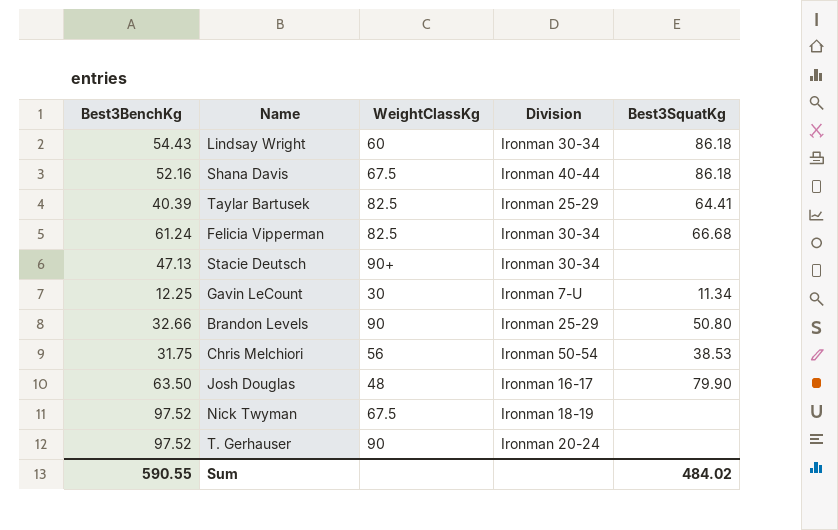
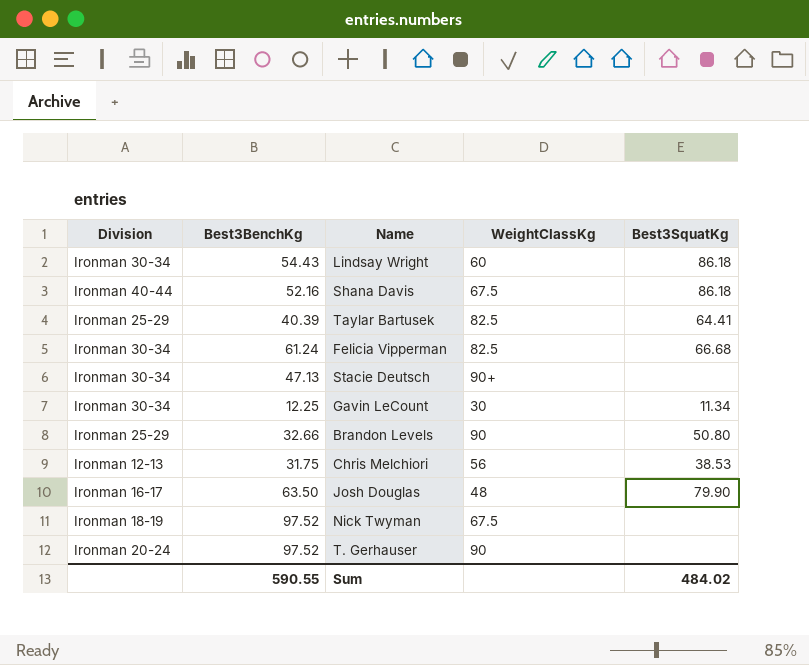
column Division | position: 4 -> 1
Gavin LeCount | Division: Ironman 7-U -> Ironman 30-34
Chris Melchiori | Division: Ironman 50-54 -> Ironman 12-13

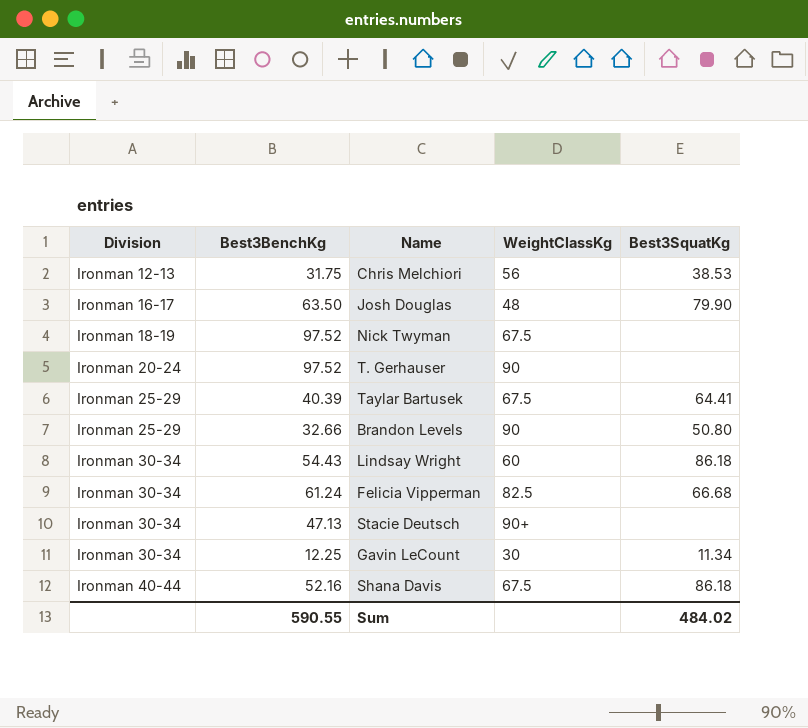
row order: none -> Division ascending
Taylar Bartusek | WeightClassKg: 82.5 -> 67.5

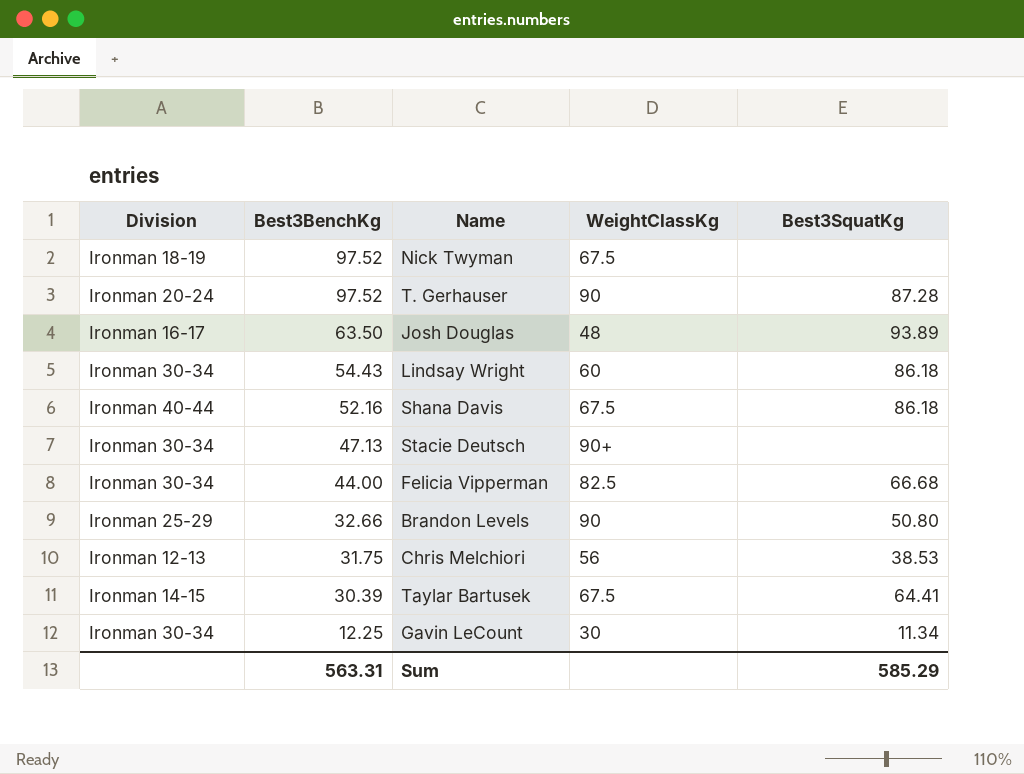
row order: Division ascending -> Best3BenchKg descending
T. Gerhauser | Best3SquatKg: none -> 87.28
Josh Douglas | Best3SquatKg: 79.90 -> 93.89
Felicia Vipperman | Best3BenchKg: 61.24 -> 44.00
Taylar Bartusek | Division: Ironman 25-29 -> Ironman 14-15
Taylar Bartusek | Best3BenchKg: 40.39 -> 30.39
Sum | Best3BenchKg: 590.55 -> 563.31
Sum | Best3SquatKg: 484.02 -> 585.29

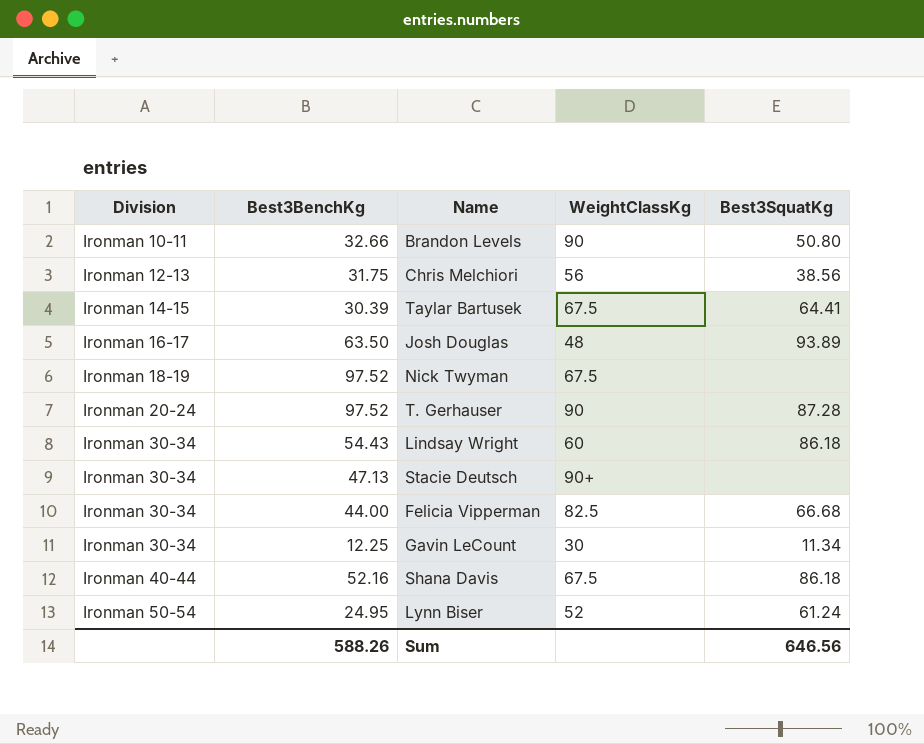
row order: Best3BenchKg descending -> Division ascending
Brandon Levels | Division: Ironman 25-29 -> Ironman 10-11
Chris Melchiori | Best3SquatKg: 38.53 -> 38.56
row Lynn Biser: none -> Ironman 50-54 | 24.95 | 52 | 61.24
Sum | Best3BenchKg: 563.31 -> 588.26
Sum | Best3SquatKg: 585.29 -> 646.56

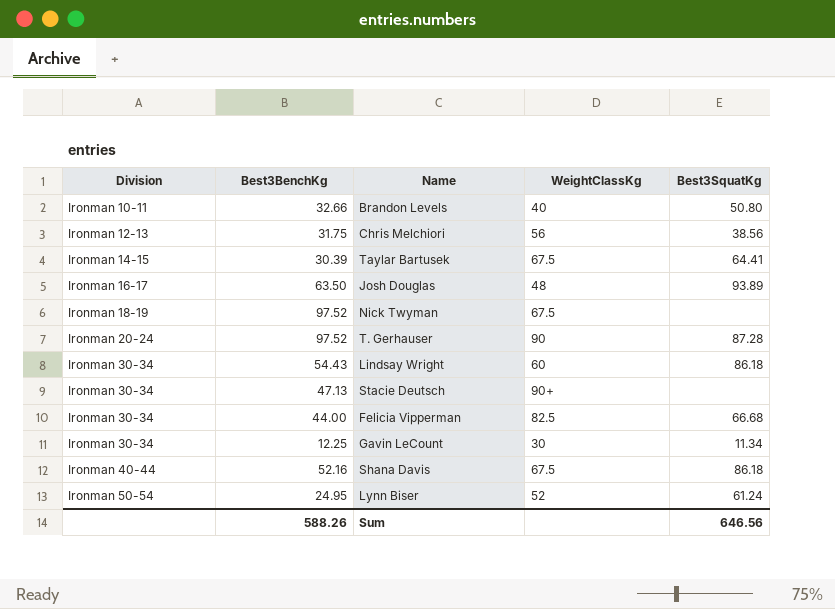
Brandon Levels | WeightClassKg: 90 -> 40

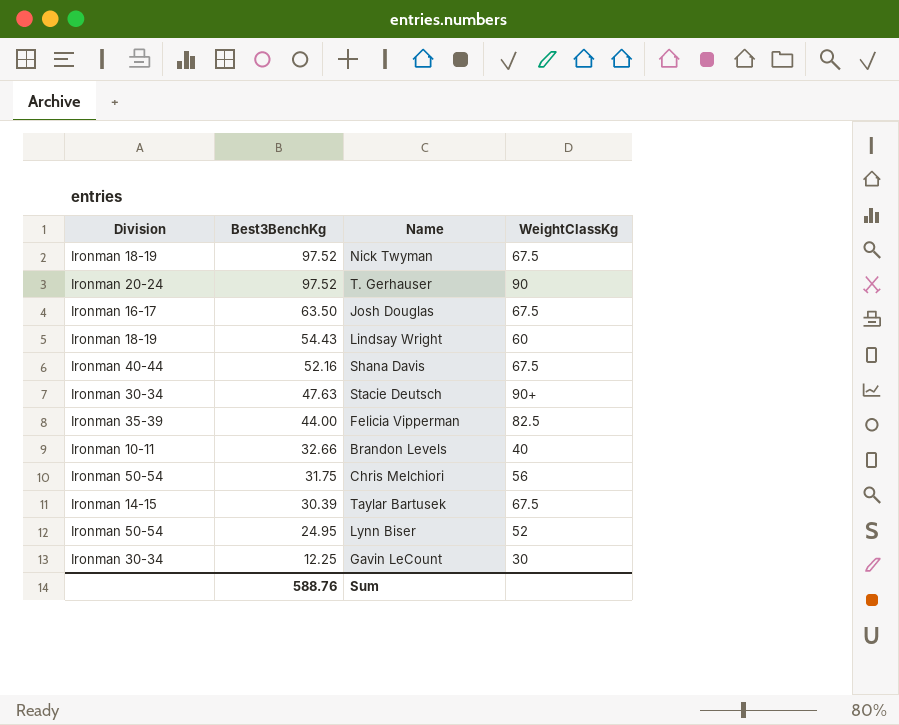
row order: Division ascending -> Best3BenchKg descending
column Best3SquatKg | position: 5 -> none
Josh Douglas | WeightClassKg: 48 -> 67.5
Lindsay Wright | Division: Ironman 30-34 -> Ironman 18-19
Stacie Deutsch | Best3BenchKg: 47.13 -> 47.63
Felicia Vipperman | Division: Ironman 30-34 -> Ironman 35-39
Chris Melchiori | Division: Ironman 12-13 -> Ironman 50-54
Sum | Best3BenchKg: 588.26 -> 588.76

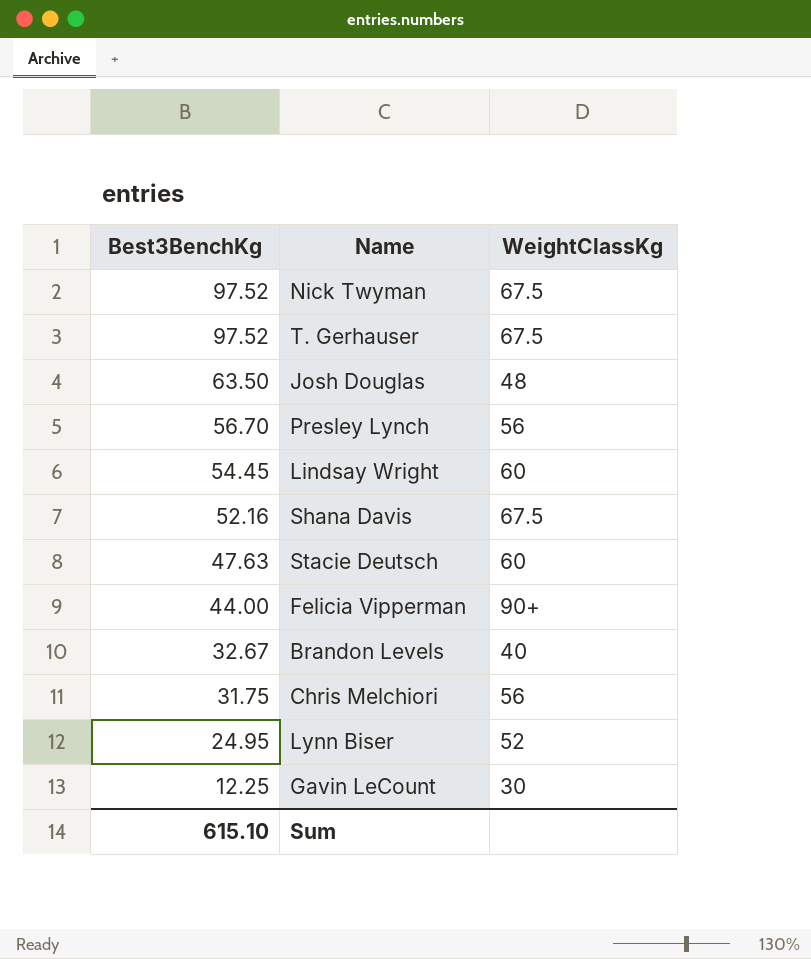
column Division | position: 1 -> none
row Taylar Bartusek: Ironman 14-15 | 30.39 | 67.5 -> none
T. Gerhauser | WeightClassKg: 90 -> 67.5
Josh Douglas | WeightClassKg: 67.5 -> 48
row Presley Lynch: none -> 56.70 | 56
Lindsay Wright | Best3BenchKg: 54.43 -> 54.45
Stacie Deutsch | WeightClassKg: 90+ -> 60
Felicia Vipperman | WeightClassKg: 82.5 -> 90+
Brandon Levels | Best3BenchKg: 32.66 -> 32.67
Sum | Best3BenchKg: 588.76 -> 615.10

